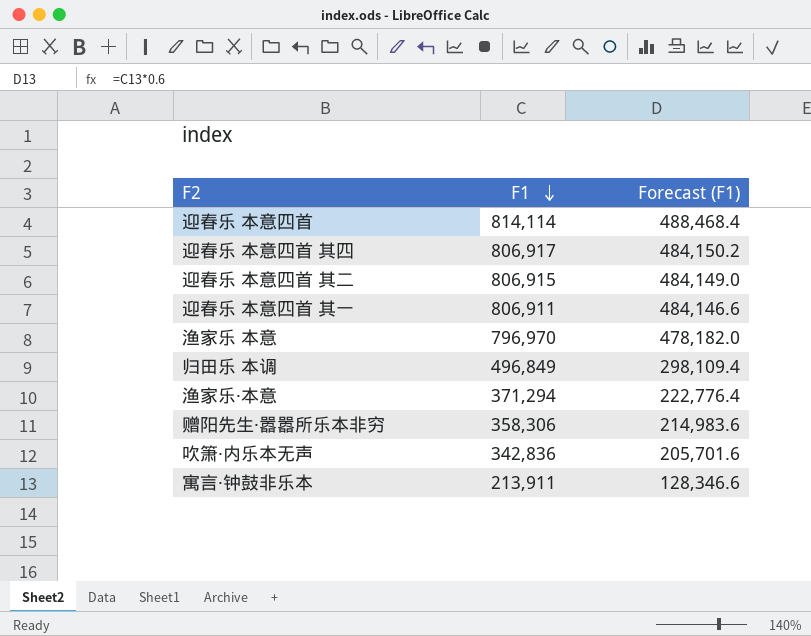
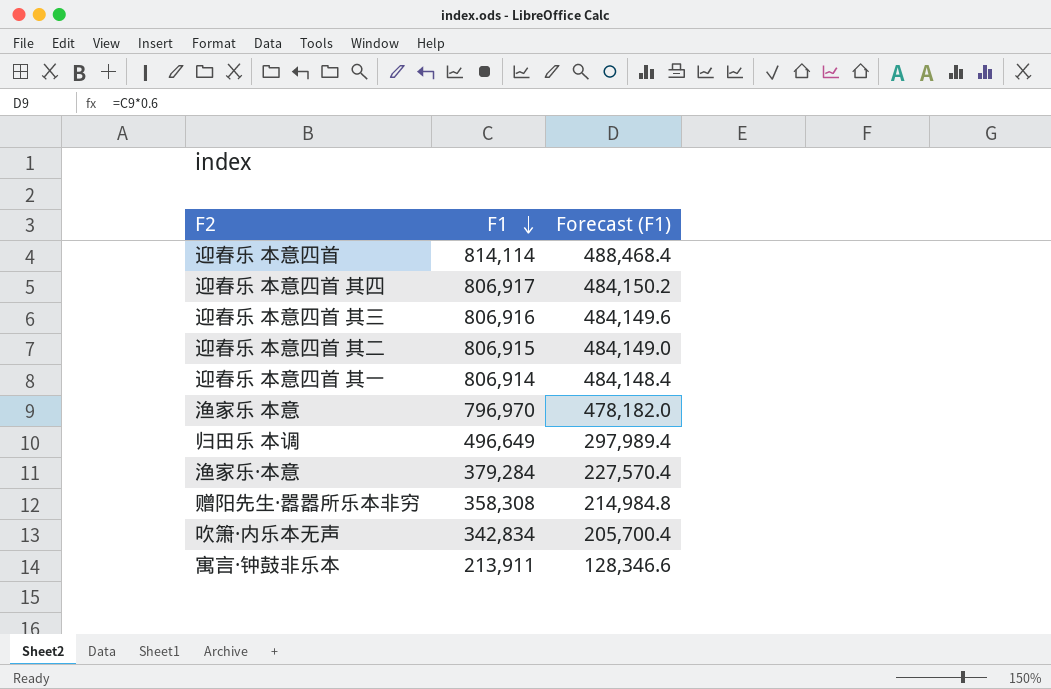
row 迎春乐 本意四首 其三: none -> 806,916 | 484,149.6
迎春乐 本意四首 其一 | F1: 806,911 -> 806,914
迎春乐 本意四首 其一 | Forecast (F1): 484,146.6 -> 484,148.4
归田乐 本调 | F1: 496,849 -> 496,649
归田乐 本调 | Forecast (F1): 298,109.4 -> 297,989.4
渔家乐·本意 | F1: 371,294 -> 379,284
渔家乐·本意 | Forecast (F1): 222,776.4 -> 227,570.4
赠阳先生·嚣嚣所乐本非穷 | F1: 358,306 -> 358,308
赠阳先生·嚣嚣所乐本非穷 | Forecast (F1): 214,983.6 -> 214,984.8
吹箫·内乐本无声 | F1: 342,836 -> 342,834
吹箫·内乐本无声 | Forecast (F1): 205,701.6 -> 205,700.4

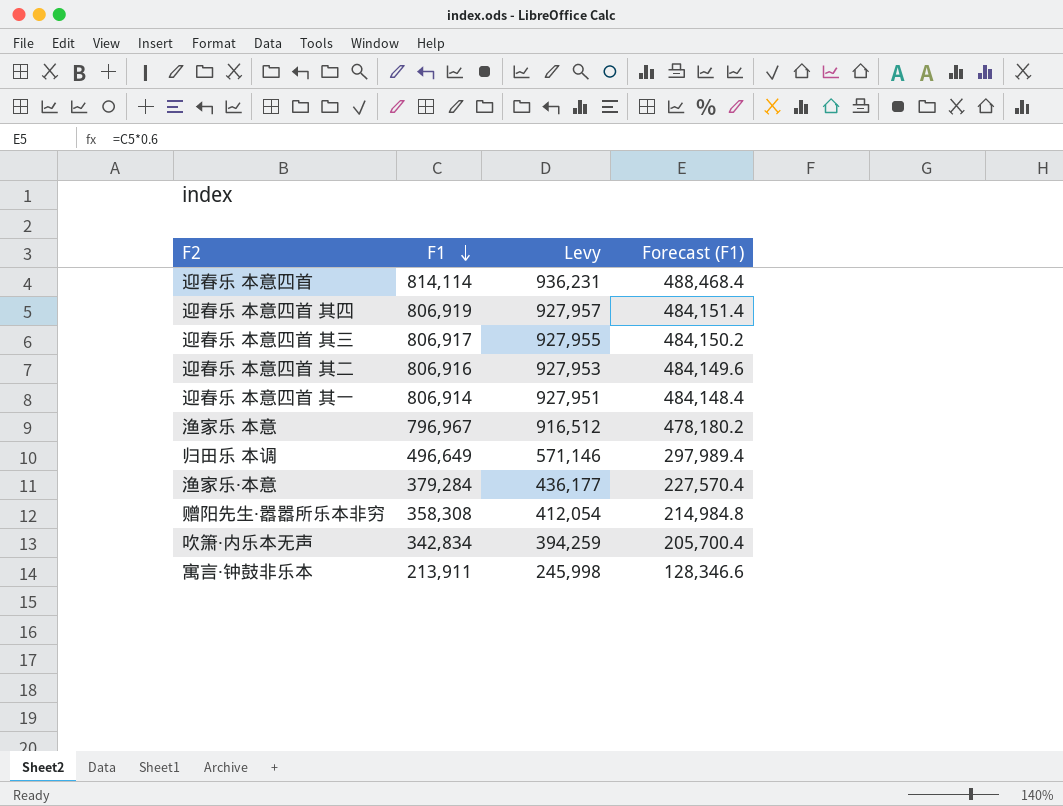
column Levy | formula: none -> [F1] * 1.15
迎春乐 本意四首 其四 | F1: 806,917 -> 806,919
迎春乐 本意四首 其四 | Forecast (F1): 484,150.2 -> 484,151.4
迎春乐 本意四首 其三 | F1: 806,916 -> 806,917
迎春乐 本意四首 其三 | Forecast (F1): 484,149.6 -> 484,150.2
迎春乐 本意四首 其二 | F1: 806,915 -> 806,916
迎春乐 本意四首 其二 | Forecast (F1): 484,149.0 -> 484,149.6
渔家乐 本意 | F1: 796,970 -> 796,967
渔家乐 本意 | Forecast (F1): 478,182.0 -> 478,180.2

